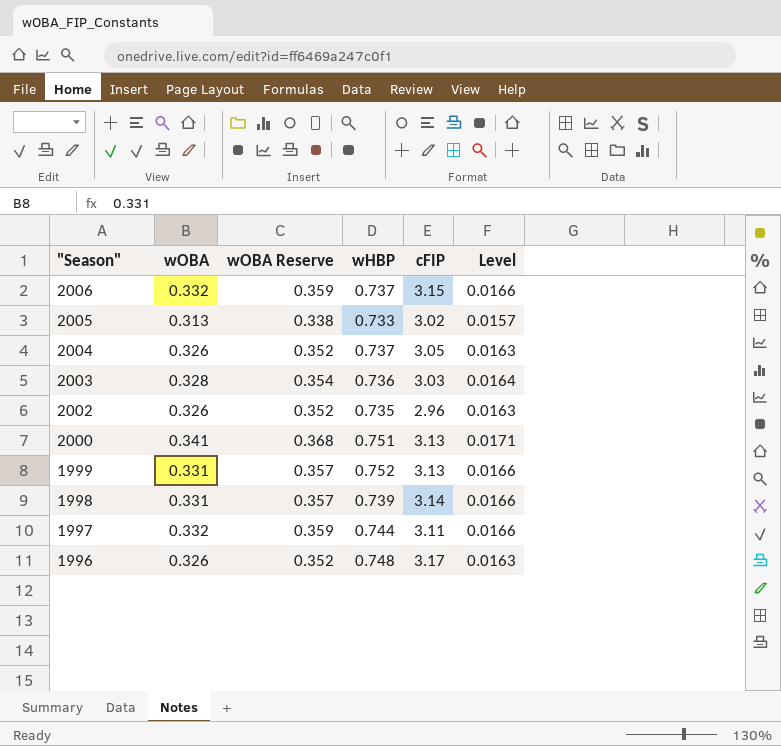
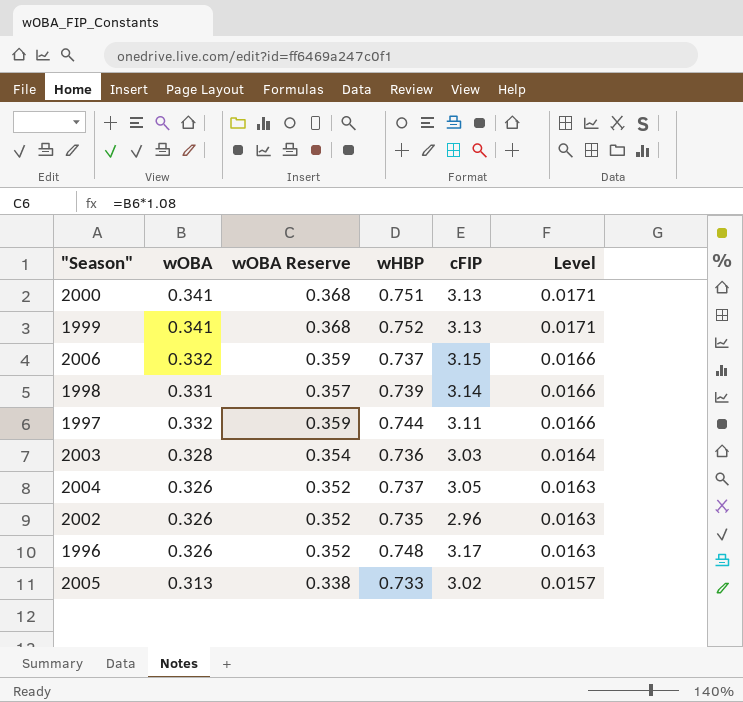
row order: "Season" descending -> Level descending
1999 | wOBA: 0.331 -> 0.341
1999 | wOBA Reserve: 0.357 -> 0.368
1999 | Level: 0.0166 -> 0.0171

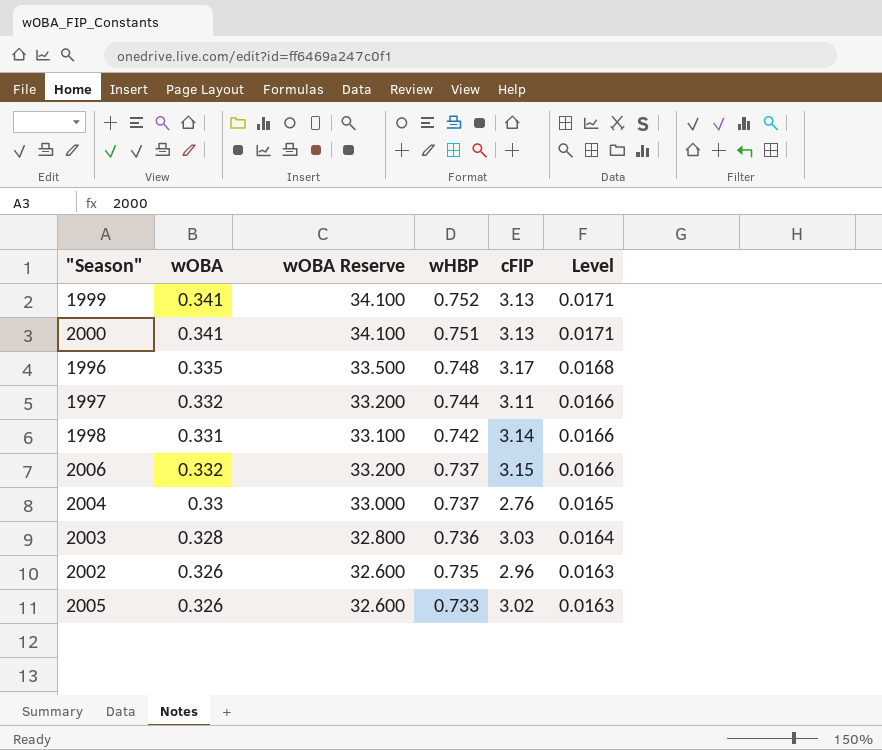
row order: Level descending -> wHBP descending
column wOBA Reserve | formula: [wOBA] * 1.08 -> [wOBA] * 100
1996 | wOBA: 0.326 -> 0.335
1996 | Level: 0.0163 -> 0.0168
1998 | wHBP: 0.739 -> 0.742
2004 | wOBA: 0.326 -> 0.33
2004 | cFIP: 3.05 -> 2.76
2004 | Level: 0.0163 -> 0.0165
2005 | wOBA: 0.313 -> 0.326
2005 | Level: 0.0157 -> 0.0163

